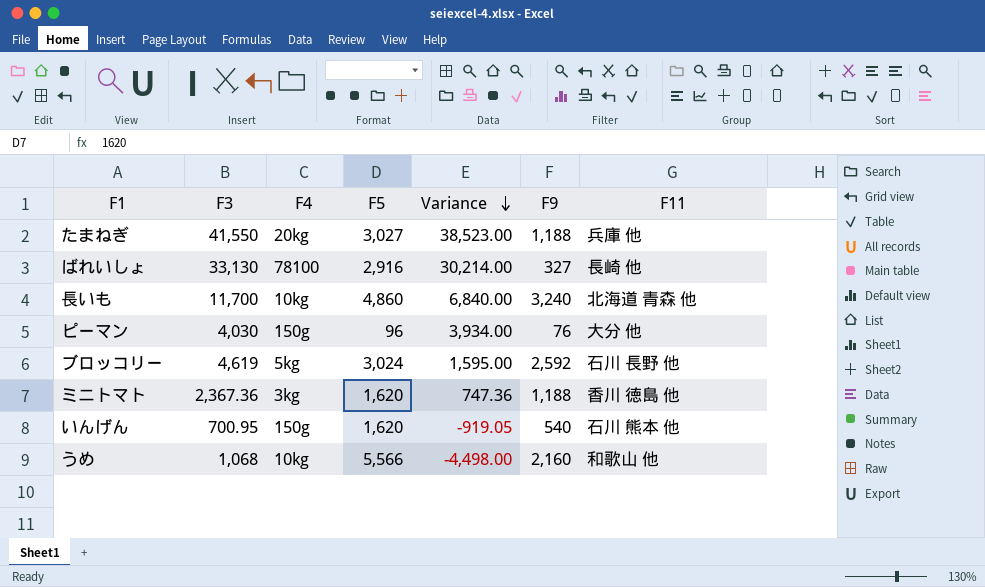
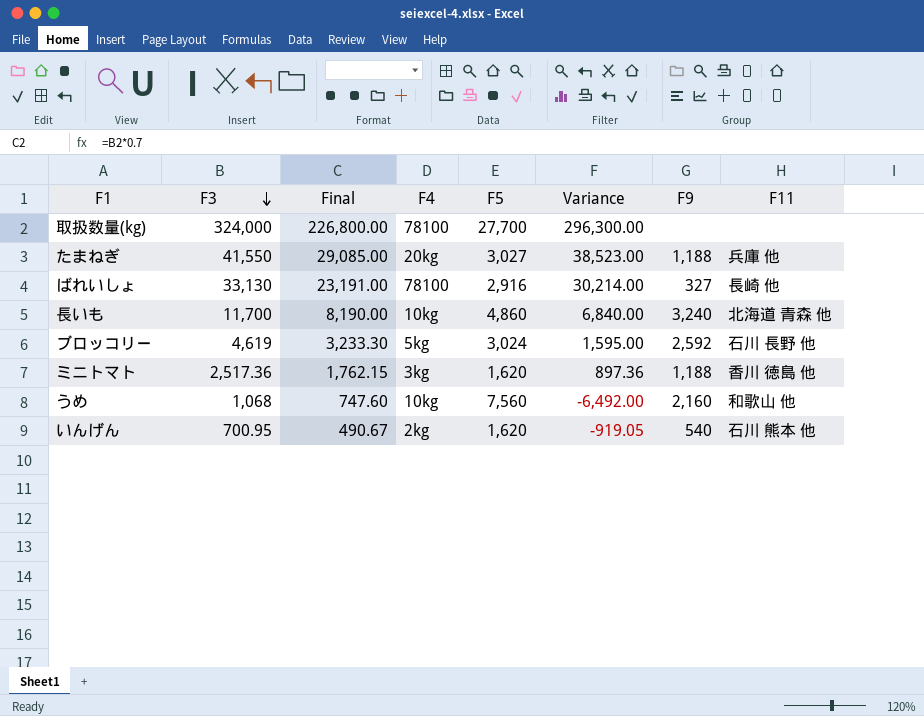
row order: Variance descending -> F3 descending
column Final | formula: none -> [F3] * 0.7
row ピーマン: 4,030 | 150g | 96 | 3,934.00 | 76 | 大分 他 -> none
row 取扱数量(kg): none -> 324,000 | 226,800.00 | 78100 | 27,700 | 296,300.00 | none | none
ミニトマト | F3: 2,367.36 -> 2,517.36
ミニトマト | Variance: 747.36 -> 897.36
うめ | F5: 5,566 -> 7,560
うめ | Variance: -4,498.00 -> -6,492.00
いんげん | F4: 150g -> 2kg

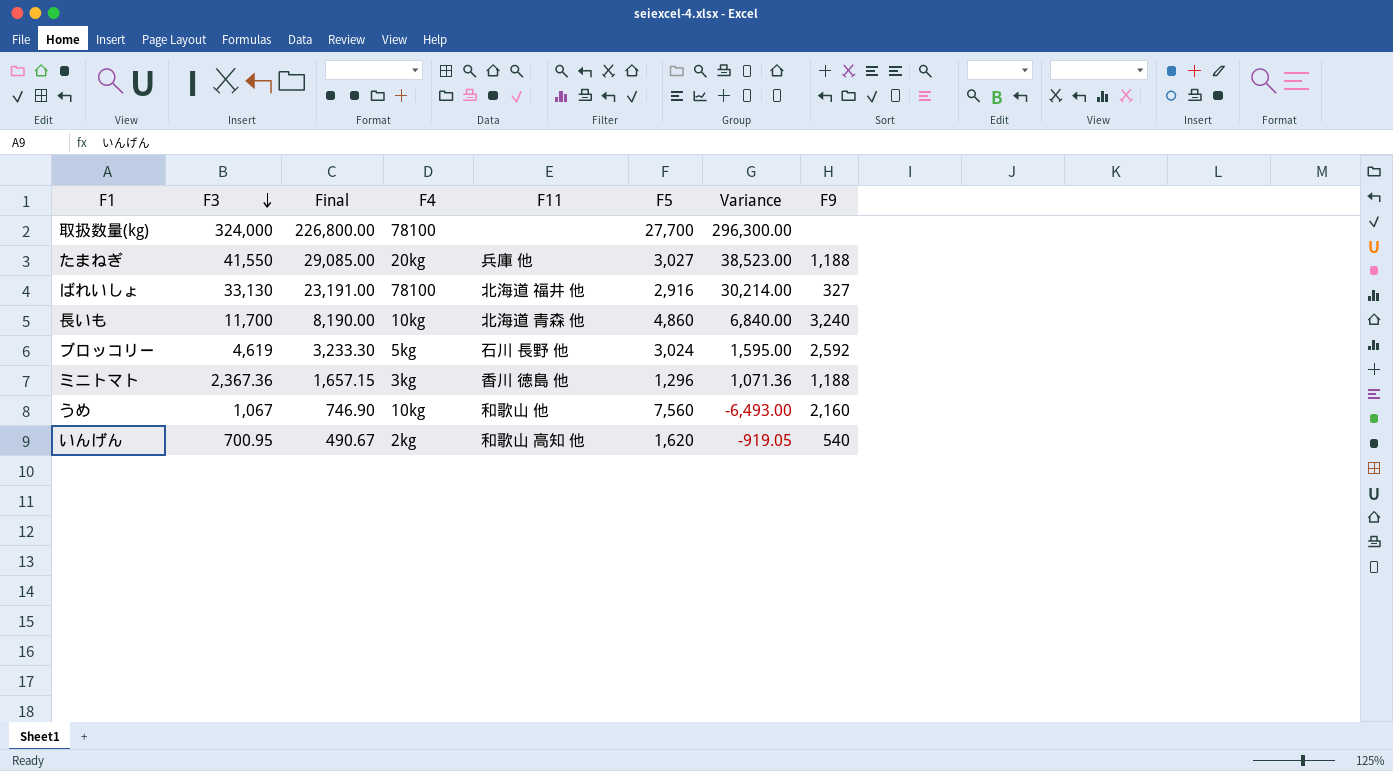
column F11 | position: 8 -> 5
ばれいしょ | F11: 長崎 他 -> 北海道 福井 他
ミニトマト | F3: 2,517.36 -> 2,367.36
ミニトマト | Final: 1,762.15 -> 1,657.15
ミニトマト | F5: 1,620 -> 1,296
ミニトマト | Variance: 897.36 -> 1,071.36
うめ | F3: 1,068 -> 1,067
うめ | Final: 747.60 -> 746.90
うめ | Variance: -6,492.00 -> -6,493.00
いんげん | F11: 石川 熊本 他 -> 和歌山 高知 他

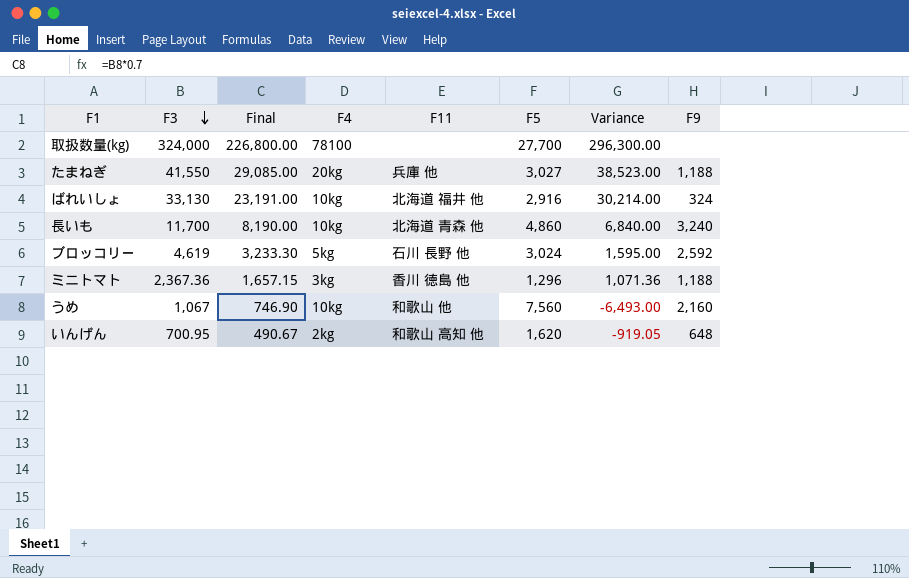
ばれいしょ | F4: 78100 -> 10kg
ばれいしょ | F9: 327 -> 324
いんげん | F9: 540 -> 648

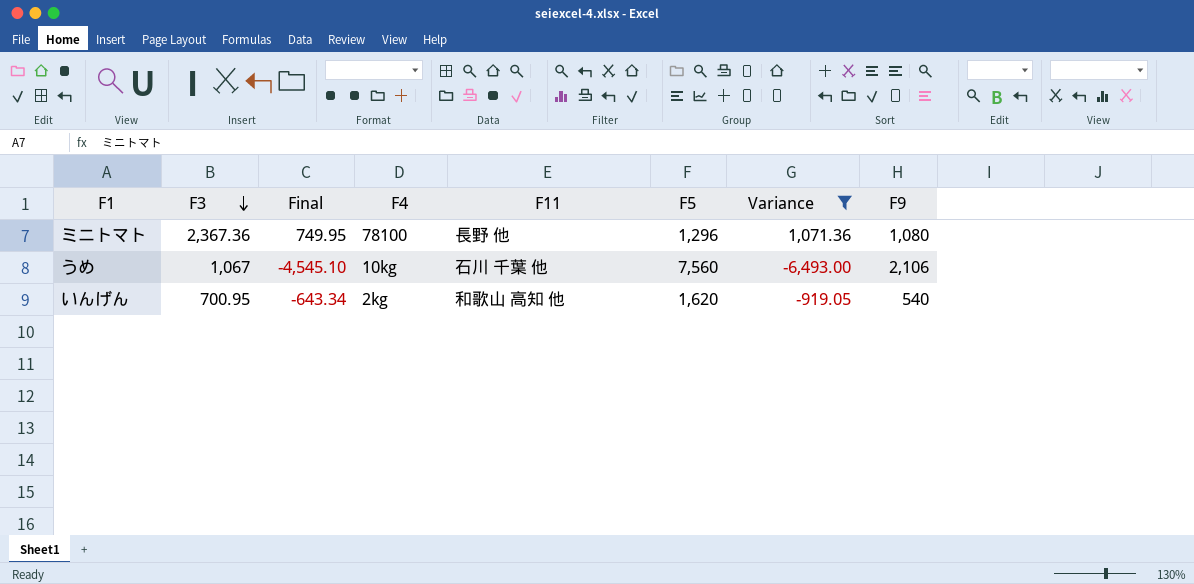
filter: none -> Variance <= 1,071.36
column Final | formula: [F3] * 0.7 -> [Variance] * 0.7
ミニトマト | F4: 3kg -> 78100
ミニトマト | F11: 香川 徳島 他 -> 長野 他
ミニトマト | F9: 1,188 -> 1,080
うめ | F11: 和歌山 他 -> 石川 千葉 他
うめ | F9: 2,160 -> 2,106
いんげん | F9: 648 -> 540

